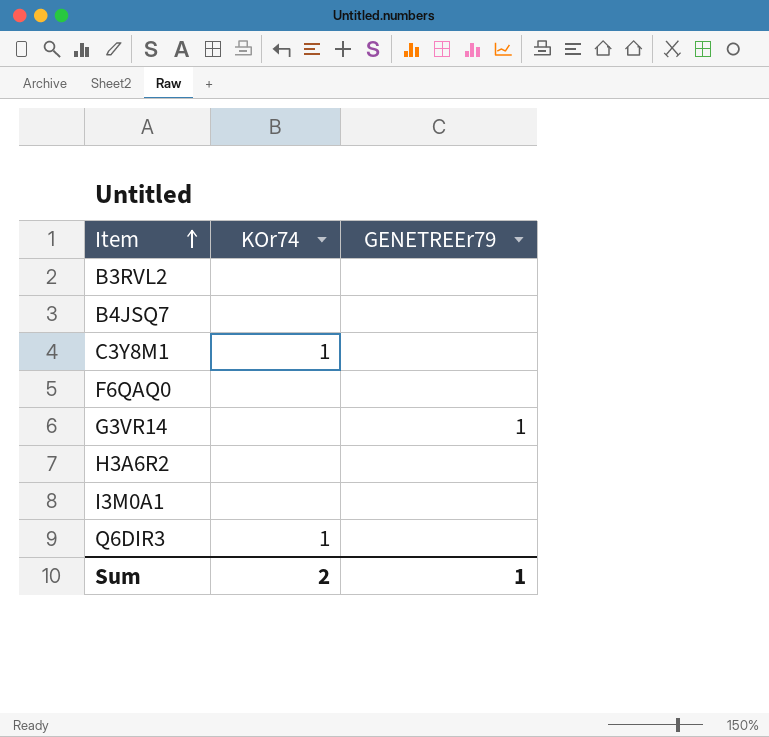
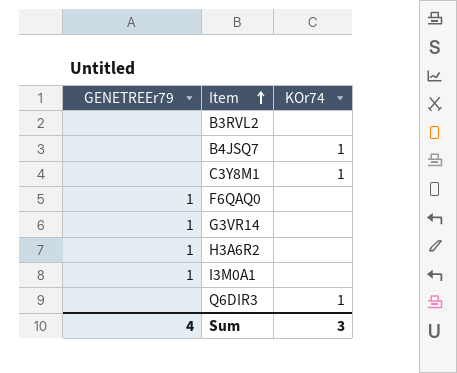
column GENETREEr79 | position: 3 -> 1
B4JSQ7 | KOr74: none -> 1
F6QAQ0 | GENETREEr79: none -> 1
H3A6R2 | GENETREEr79: none -> 1
I3M0A1 | GENETREEr79: none -> 1
Sum | GENETREEr79: 1 -> 4
Sum | KOr74: 2 -> 3

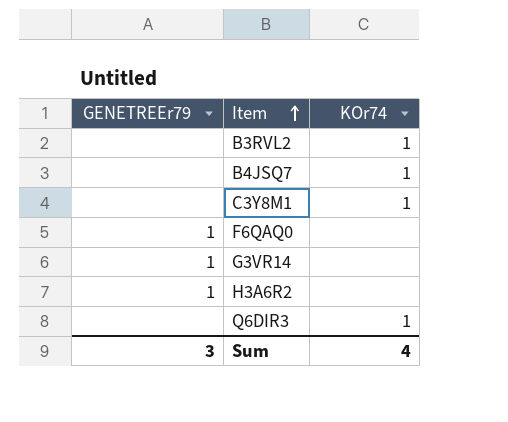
row I3M0A1: 1 | none -> none
B3RVL2 | KOr74: none -> 1
Sum | GENETREEr79: 4 -> 3
Sum | KOr74: 3 -> 4

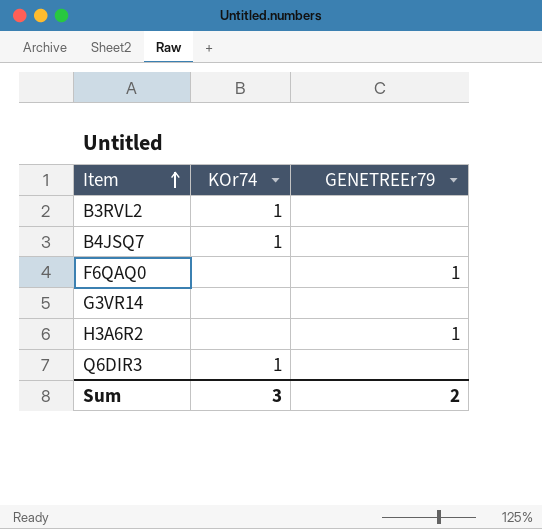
column GENETREEr79 | position: 1 -> 3
row C3Y8M1: none | 1 -> none
G3VR14 | GENETREEr79: 1 -> none
Sum | KOr74: 4 -> 3
Sum | GENETREEr79: 3 -> 2

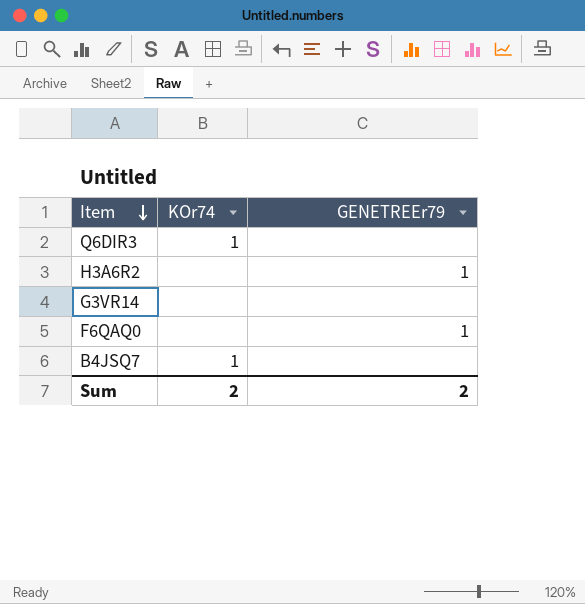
row order: Item ascending -> Item descending
row B3RVL2: 1 | none -> none
Sum | KOr74: 3 -> 2

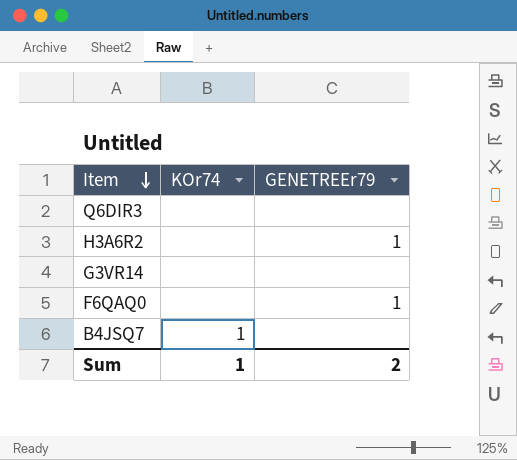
Q6DIR3 | KOr74: 1 -> none
Sum | KOr74: 2 -> 1

